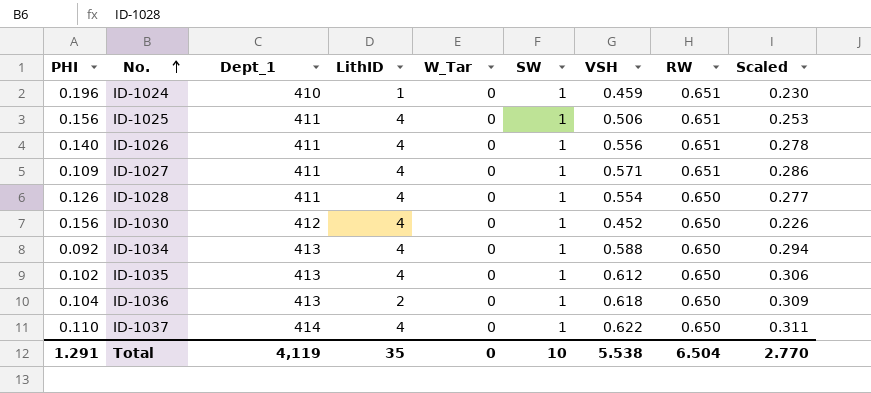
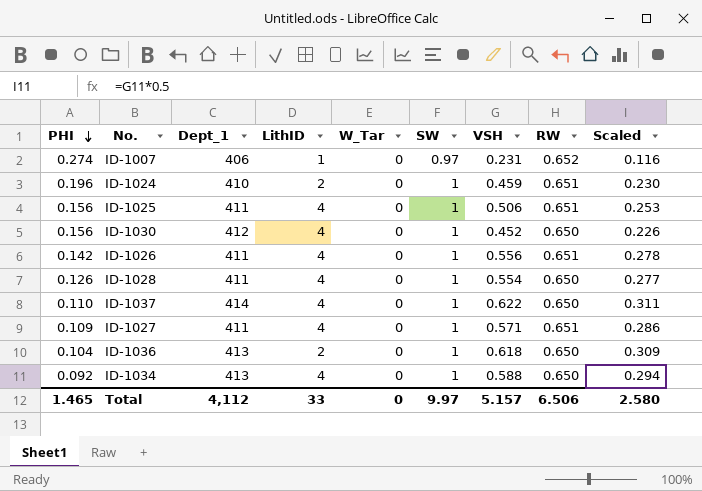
row order: No. ascending -> PHI descending
row ID-1035: 0.102 | 413 | 4 | 0 | 1 | 0.612 | 0.650 | 0.306 -> none
row ID-1007: none -> 0.274 | 406 | 1 | 0 | 0.97 | 0.231 | 0.652 | 0.116
ID-1024 | LithID: 1 -> 2
ID-1026 | PHI: 0.140 -> 0.142
Total | PHI: 1.291 -> 1.465
Total | Dept_1: 4,119 -> 4,112
Total | LithID: 35 -> 33
Total | SW: 10 -> 9.97
Total | VSH: 5.538 -> 5.157
Total | RW: 6.504 -> 6.506
Total | Scaled: 2.770 -> 2.580

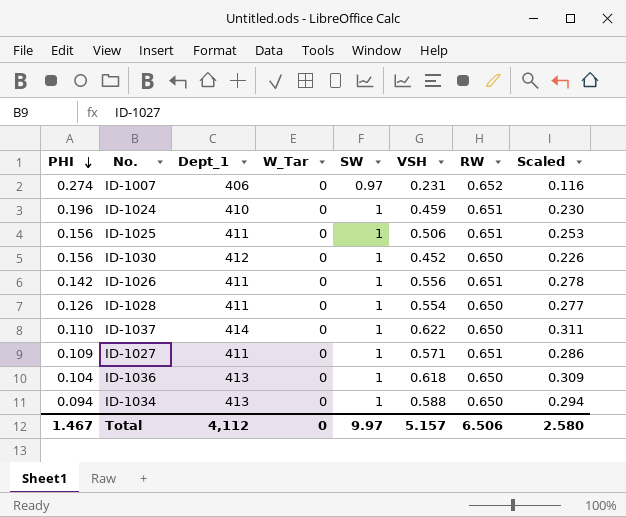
column LithID | position: 4 -> none
ID-1034 | PHI: 0.092 -> 0.094
Total | PHI: 1.465 -> 1.467

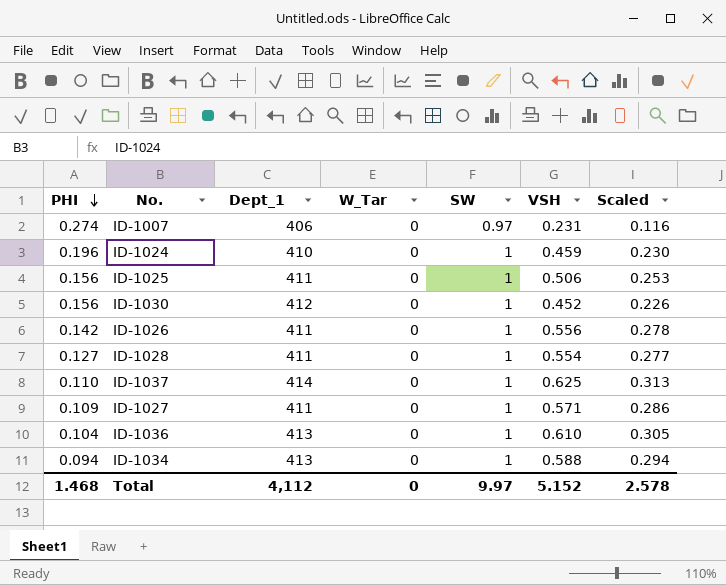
column RW | position: 7 -> none
ID-1028 | PHI: 0.126 -> 0.127
ID-1037 | VSH: 0.622 -> 0.625
ID-1037 | Scaled: 0.311 -> 0.313
ID-1036 | VSH: 0.618 -> 0.610
ID-1036 | Scaled: 0.309 -> 0.305
Total | PHI: 1.467 -> 1.468
Total | VSH: 5.157 -> 5.152
Total | Scaled: 2.580 -> 2.578

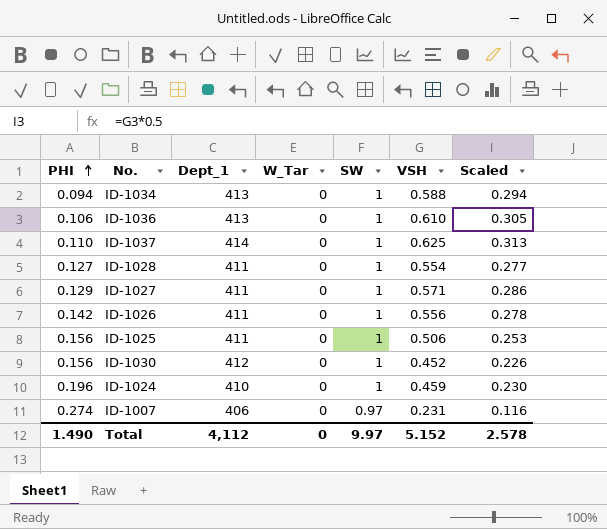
row order: PHI descending -> PHI ascending
ID-1036 | PHI: 0.104 -> 0.106
ID-1027 | PHI: 0.109 -> 0.129
Total | PHI: 1.468 -> 1.490

